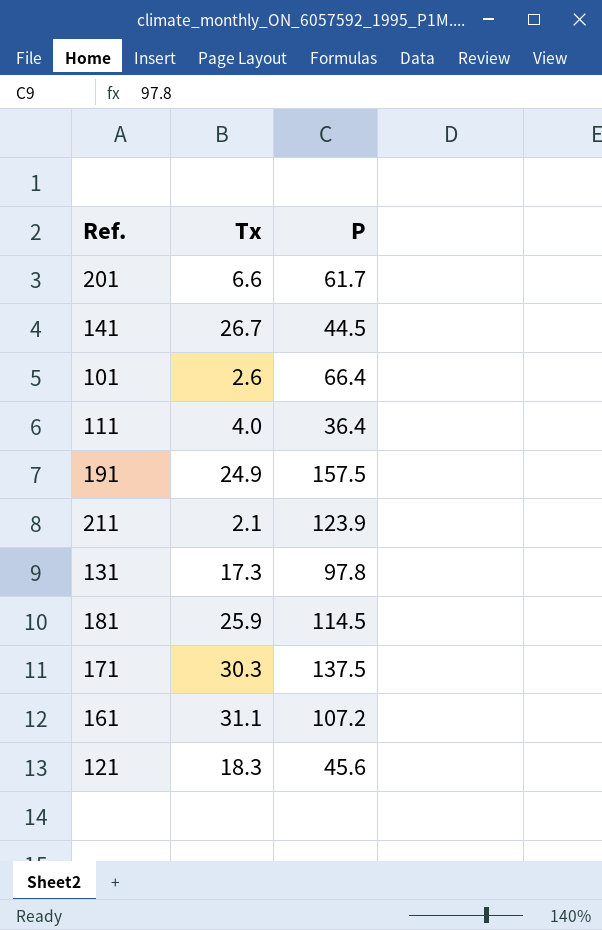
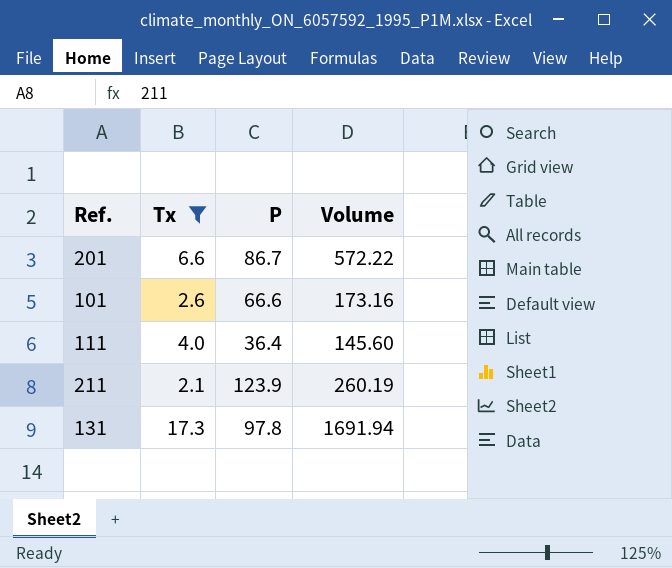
filter: none -> Tx <= 17.3
column Volume | formula: none -> [Tx] * [P]
201 | P: 61.7 -> 86.7
101 | P: 66.4 -> 66.6

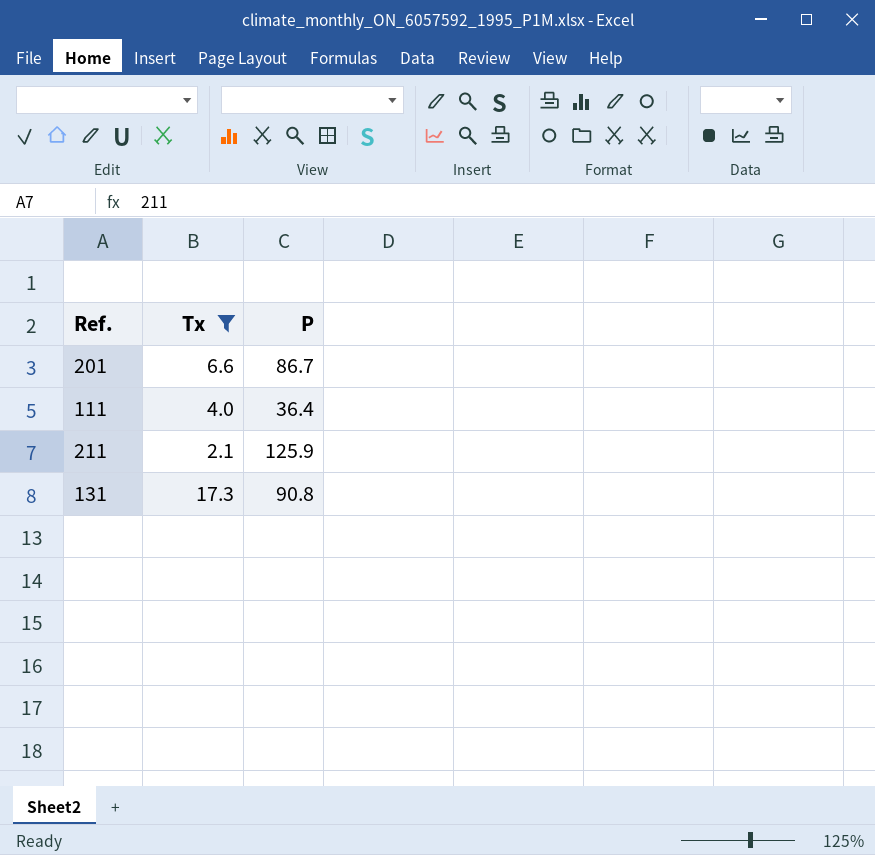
column Volume | formula: [Tx] * [P] -> none
row 101: 2.6 | 66.6 | 173.16 -> none
211 | P: 123.9 -> 125.9
131 | P: 97.8 -> 90.8

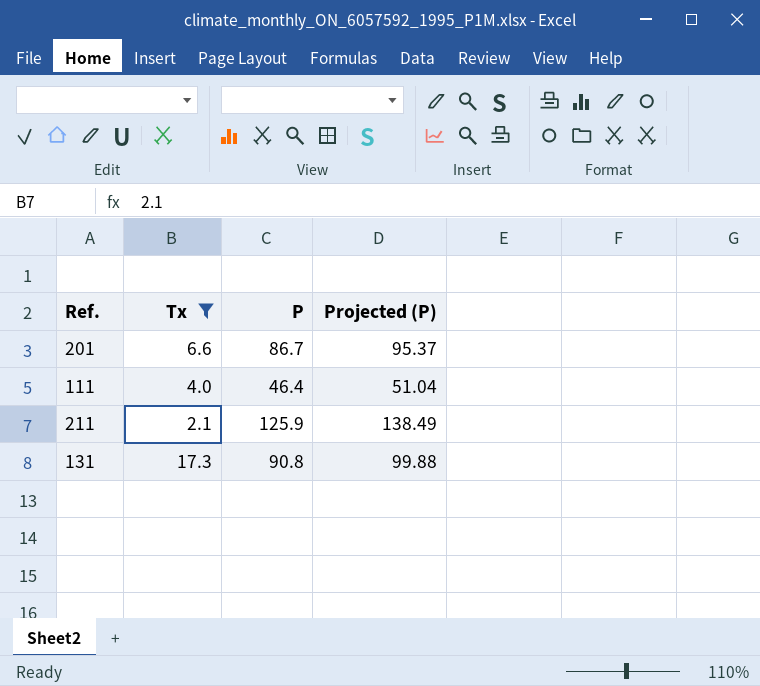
column Projected (P) | formula: none -> [P] * 1.1
111 | P: 36.4 -> 46.4

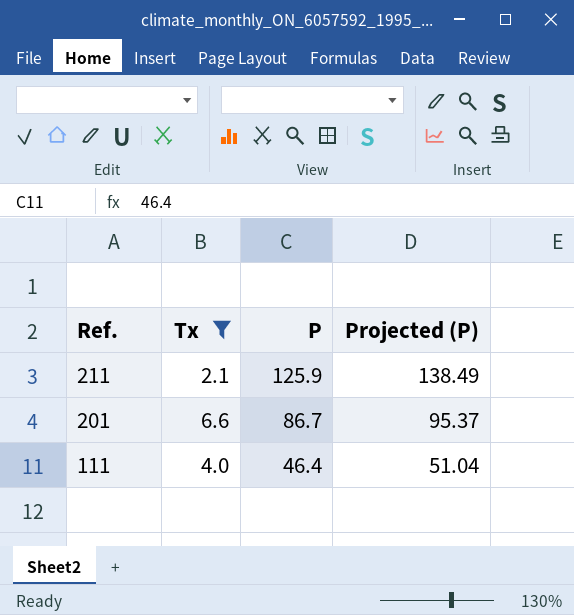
row order: none -> Ref. descending
row 131: 17.3 | 90.8 | 99.88 -> none

